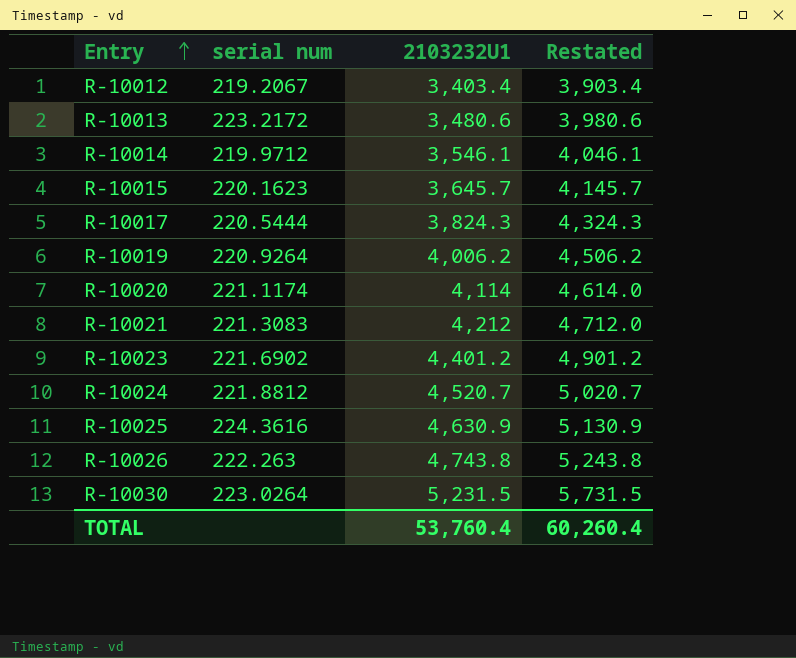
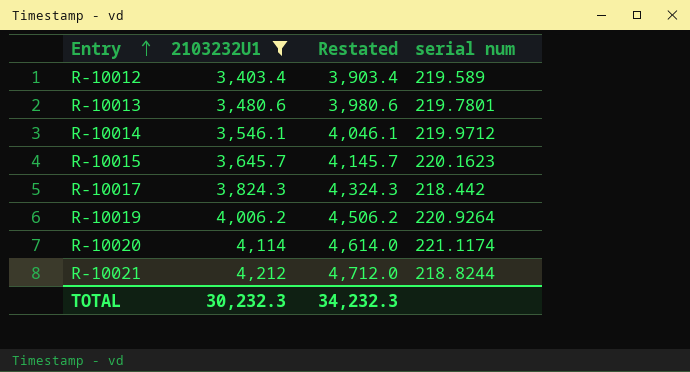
filter: none -> 2103232U1 <= 4,212
column serial num | position: 2 -> 4
R-10012 | serial num: 219.2067 -> 219.589
R-10013 | serial num: 223.2172 -> 219.7801
R-10017 | serial num: 220.5444 -> 218.442
R-10021 | serial num: 221.3083 -> 218.8244
TOTAL | 2103232U1: 53,760.4 -> 30,232.3
TOTAL | Restated: 60,260.4 -> 34,232.3

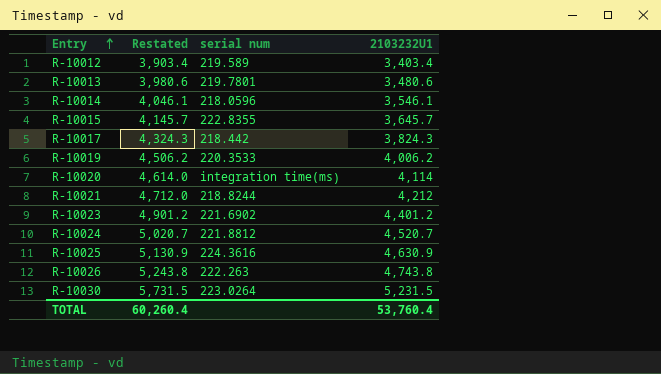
filter: 2103232U1 <= 4,212 -> none
column 2103232U1 | position: 2 -> 4
R-10014 | serial num: 219.9712 -> 218.0596
R-10015 | serial num: 220.1623 -> 222.8355
R-10019 | serial num: 220.9264 -> 220.3533
R-10020 | serial num: 221.1174 -> integration time(ms)
TOTAL | Restated: 34,232.3 -> 60,260.4
TOTAL | 2103232U1: 30,232.3 -> 53,760.4

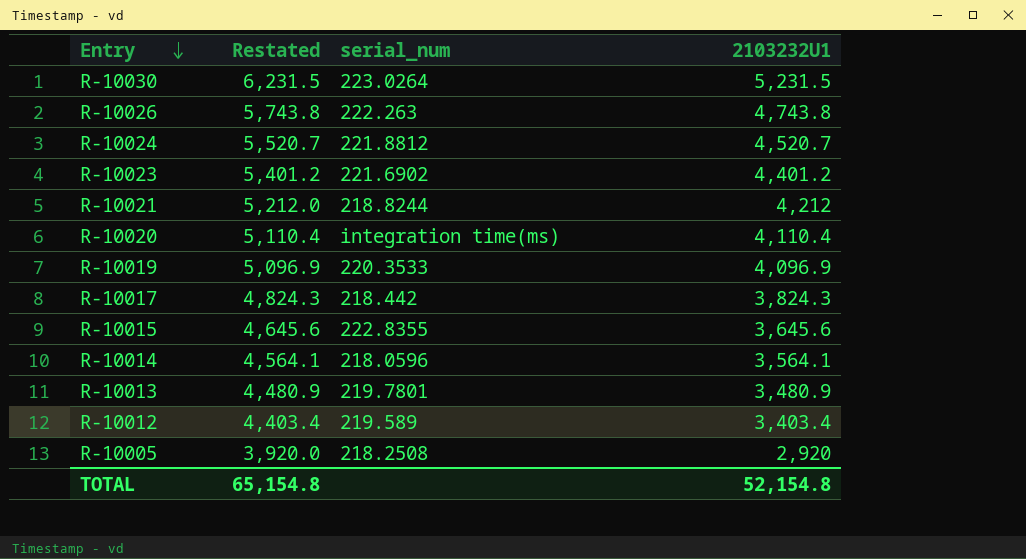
row order: Entry ascending -> Entry descending
column Restated | formula: [2103232U1] + 500 -> [2103232U1] + 1000
column name: serial num -> serial_num
row R-10025: 5,130.9 | 224.3616 | 4,630.9 -> none
R-10020 | 2103232U1: 4,114 -> 4,110.4
R-10019 | 2103232U1: 4,006.2 -> 4,096.9
R-10015 | 2103232U1: 3,645.7 -> 3,645.6
R-10014 | 2103232U1: 3,546.1 -> 3,564.1
R-10013 | 2103232U1: 3,480.6 -> 3,480.9
row R-10005: none -> 3,920.0 | 218.2508 | 2,920
TOTAL | Restated: 60,260.4 -> 65,154.8
TOTAL | 2103232U1: 53,760.4 -> 52,154.8

